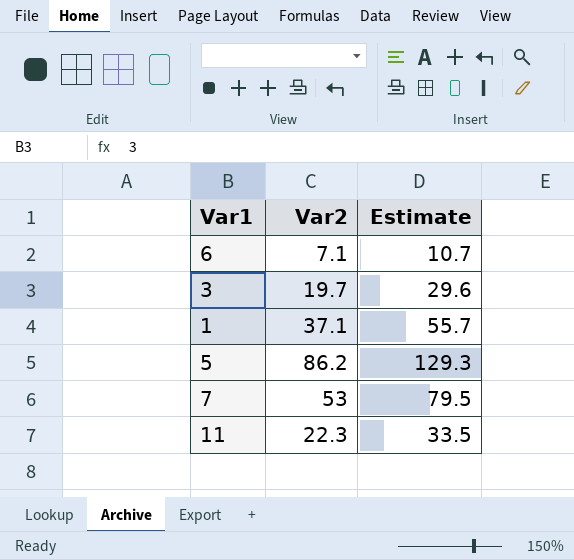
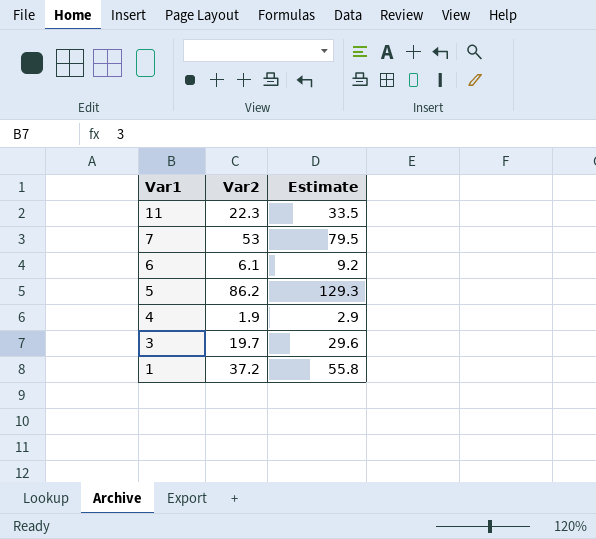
row order: none -> Var1 descending
6 | Var2: 7.1 -> 6.1
6 | Estimate: 10.7 -> 9.2
row 4: none -> 1.9 | 2.9
1 | Var2: 37.1 -> 37.2
1 | Estimate: 55.7 -> 55.8

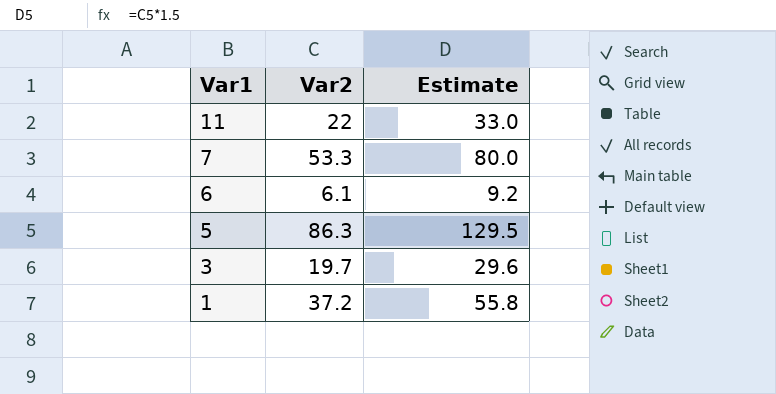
row 4: 1.9 | 2.9 -> none
11 | Var2: 22.3 -> 22
11 | Estimate: 33.5 -> 33.0
7 | Var2: 53 -> 53.3
7 | Estimate: 79.5 -> 80.0
5 | Var2: 86.2 -> 86.3
5 | Estimate: 129.3 -> 129.5

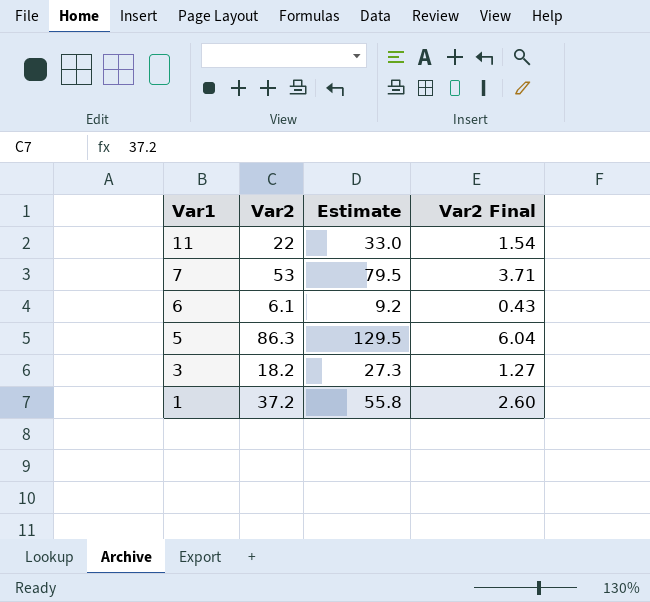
column Var2 Final | formula: none -> [Var2] * 0.07
7 | Var2: 53.3 -> 53
7 | Estimate: 80.0 -> 79.5
3 | Var2: 19.7 -> 18.2
3 | Estimate: 29.6 -> 27.3

